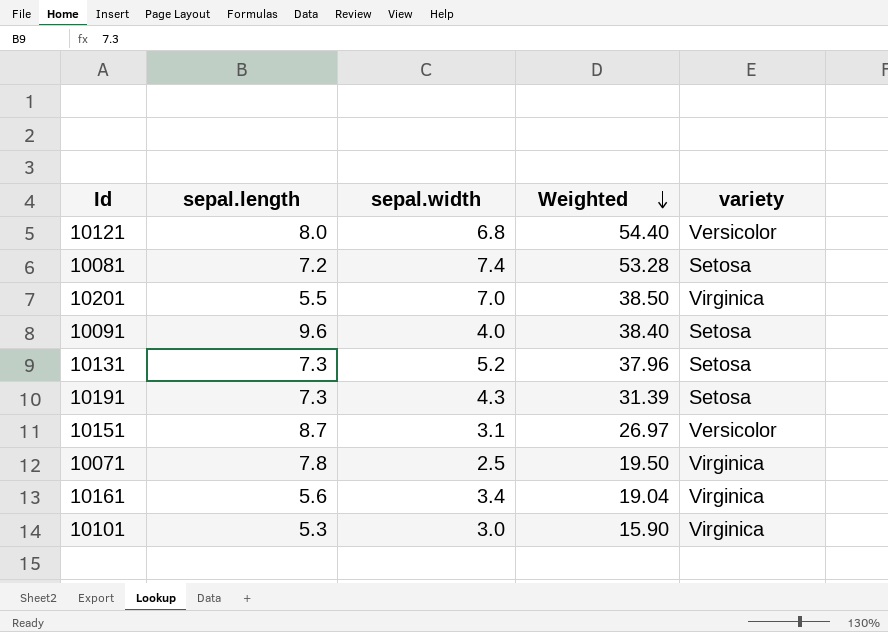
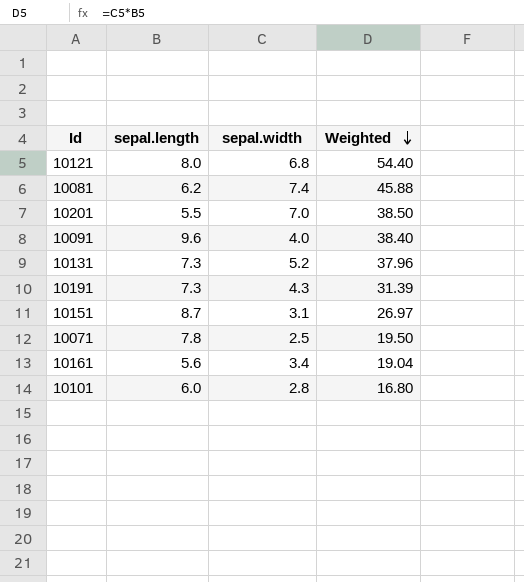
column variety | position: 5 -> none
10081 | sepal.length: 7.2 -> 6.2
10081 | Weighted: 53.28 -> 45.88
10101 | sepal.length: 5.3 -> 6.0
10101 | sepal.width: 3.0 -> 2.8
10101 | Weighted: 15.90 -> 16.80

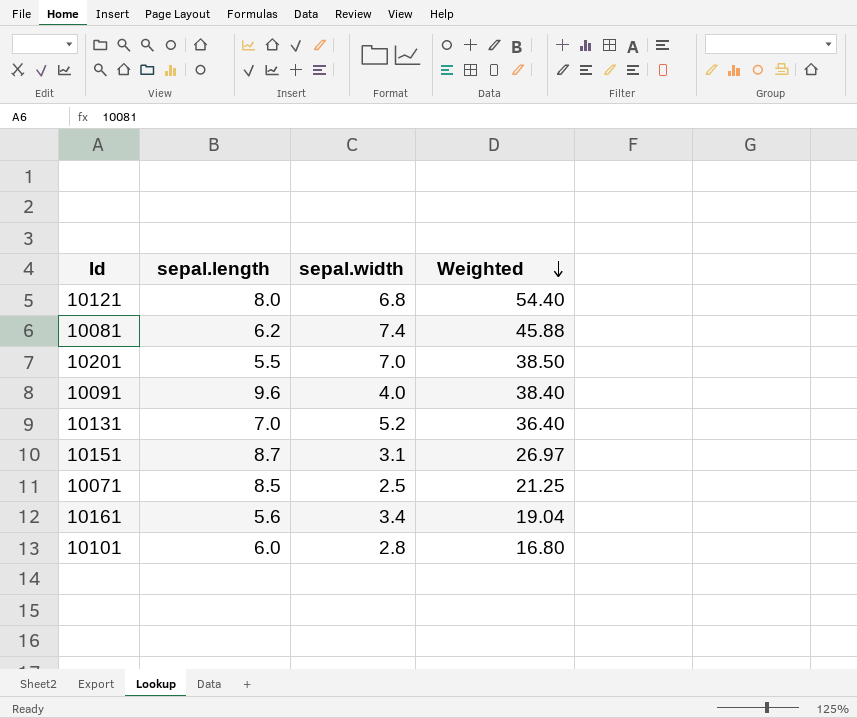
row 10191: 7.3 | 4.3 | 31.39 -> none
10131 | sepal.length: 7.3 -> 7.0
10131 | Weighted: 37.96 -> 36.40
10071 | sepal.length: 7.8 -> 8.5
10071 | Weighted: 19.50 -> 21.25

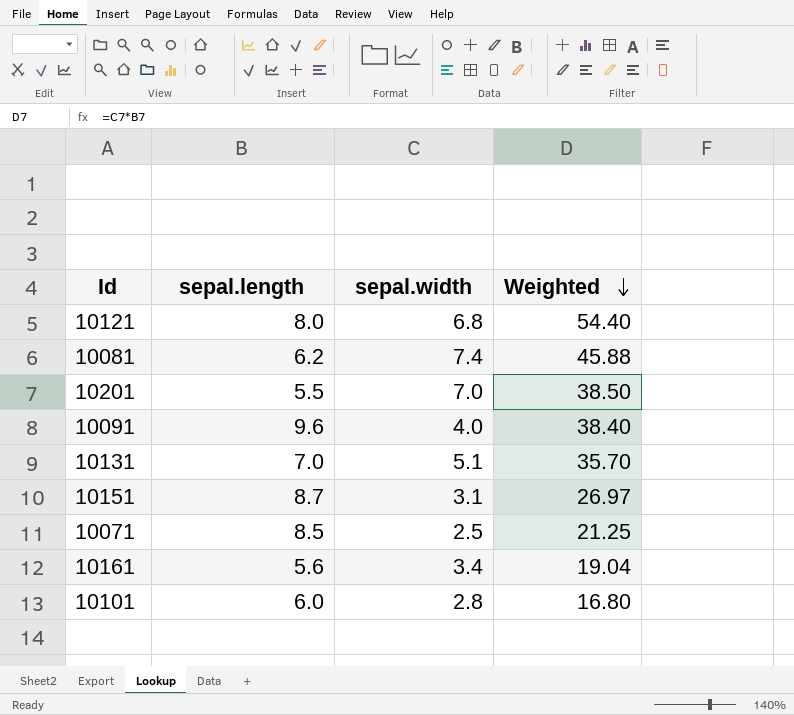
10131 | sepal.width: 5.2 -> 5.1
10131 | Weighted: 36.40 -> 35.70

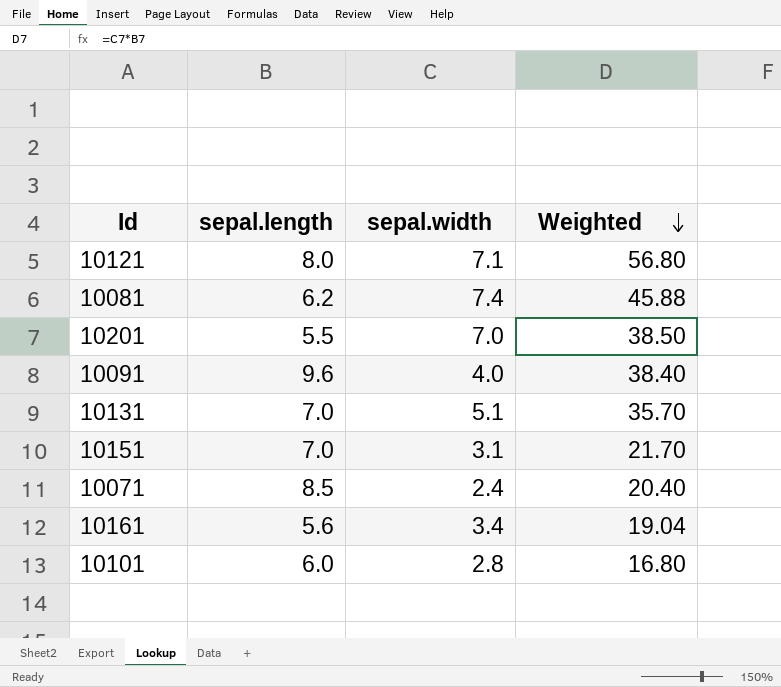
10121 | sepal.width: 6.8 -> 7.1
10121 | Weighted: 54.40 -> 56.80
10151 | sepal.length: 8.7 -> 7.0
10151 | Weighted: 26.97 -> 21.70
10071 | sepal.width: 2.5 -> 2.4
10071 | Weighted: 21.25 -> 20.40

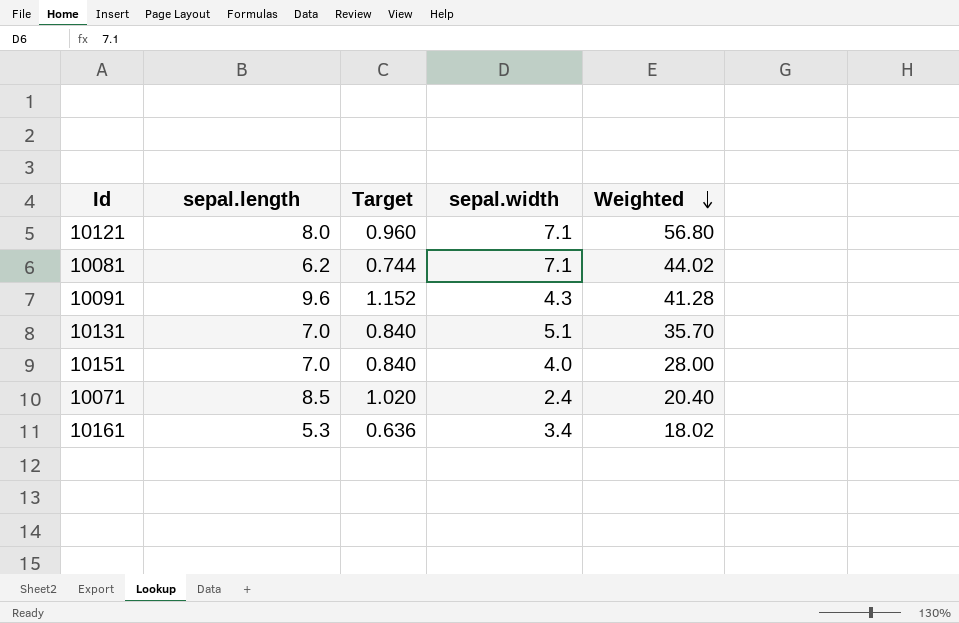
column Target | formula: none -> [sepal.length] * 0.12
row 10201: 5.5 | 7.0 | 38.50 -> none
row 10101: 6.0 | 2.8 | 16.80 -> none
10081 | sepal.width: 7.4 -> 7.1
10081 | Weighted: 45.88 -> 44.02
10091 | sepal.width: 4.0 -> 4.3
10091 | Weighted: 38.40 -> 41.28
10151 | sepal.width: 3.1 -> 4.0
10151 | Weighted: 21.70 -> 28.00
10161 | sepal.length: 5.6 -> 5.3
10161 | Weighted: 19.04 -> 18.02

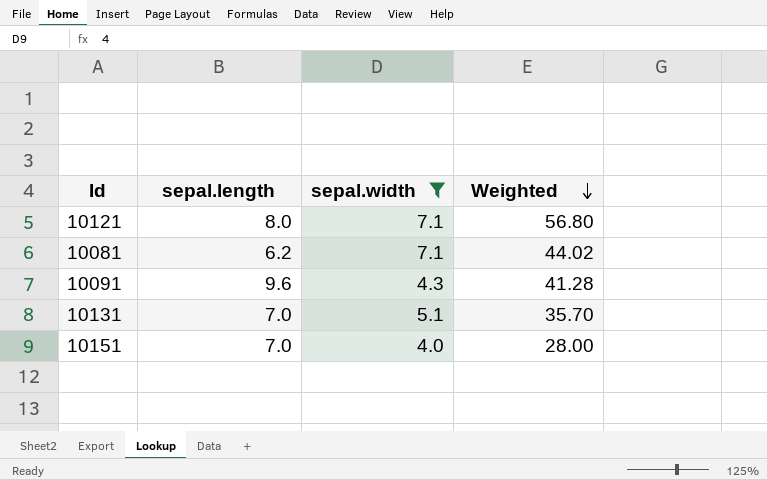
filter: none -> sepal.width >= 4.0
column Target | formula: [sepal.length] * 0.12 -> none

